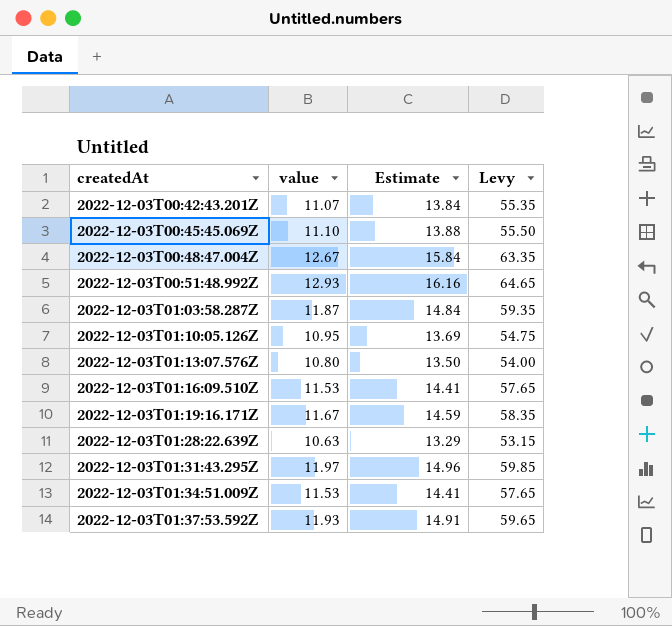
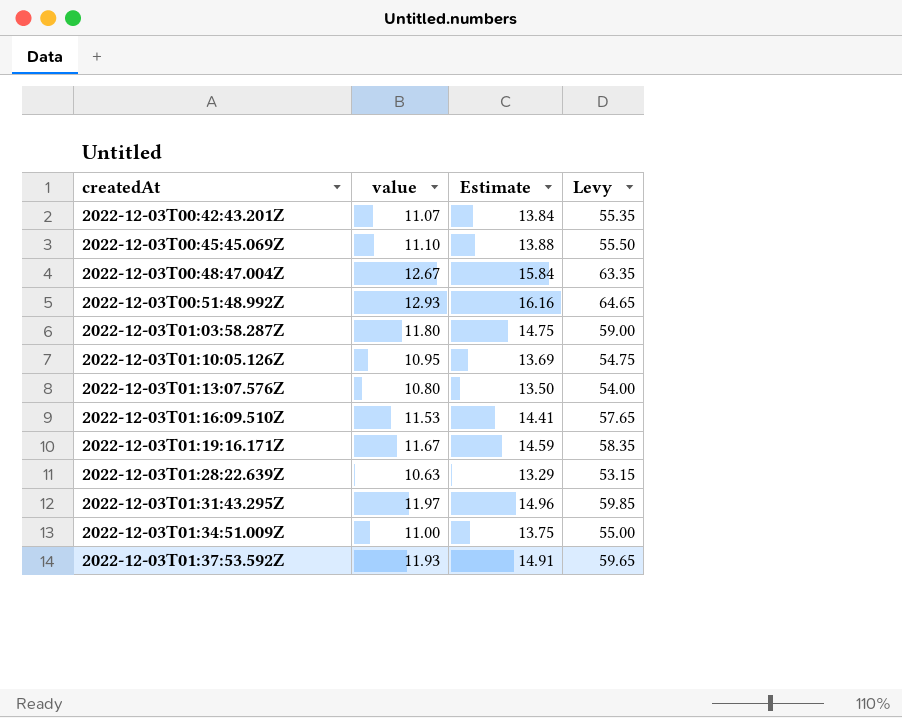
2022-12-03T01:03:58.287Z | value: 11.87 -> 11.80
2022-12-03T01:03:58.287Z | Estimate: 14.84 -> 14.75
2022-12-03T01:03:58.287Z | Levy: 59.35 -> 59.00
2022-12-03T01:34:51.009Z | value: 11.53 -> 11.00
2022-12-03T01:34:51.009Z | Estimate: 14.41 -> 13.75
2022-12-03T01:34:51.009Z | Levy: 57.65 -> 55.00

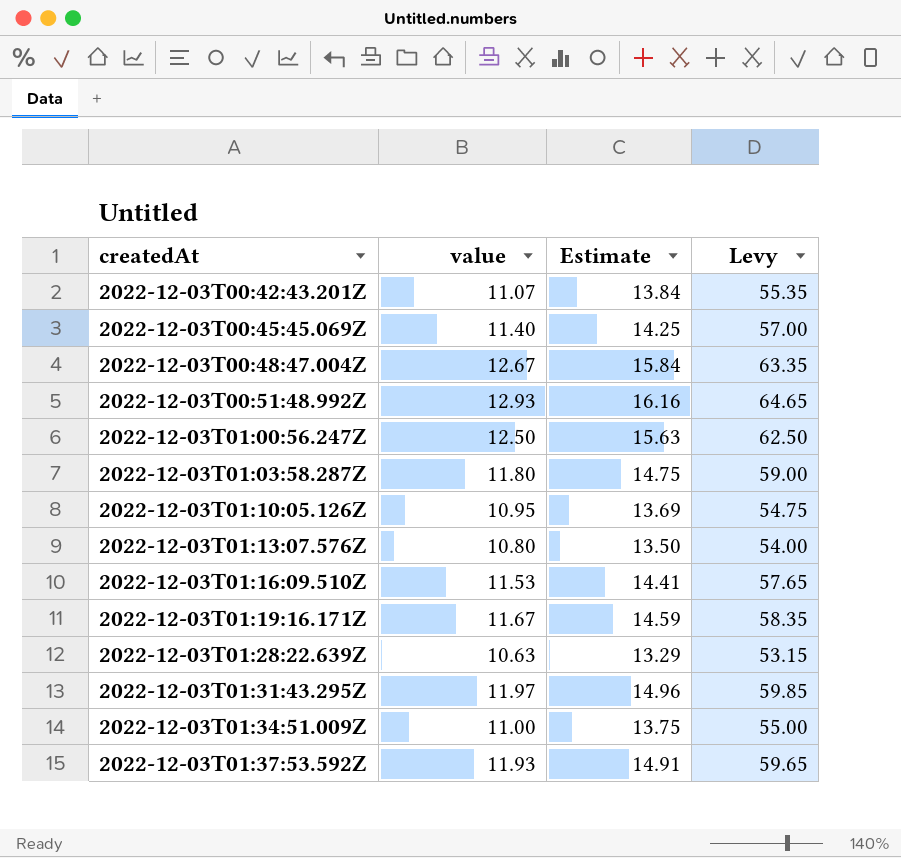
2022-12-03T00:45:45.069Z | value: 11.10 -> 11.40
2022-12-03T00:45:45.069Z | Estimate: 13.88 -> 14.25
2022-12-03T00:45:45.069Z | Levy: 55.50 -> 57.00
row 2022-12-03T01:00:56.247Z: none -> 12.50 | 15.63 | 62.50

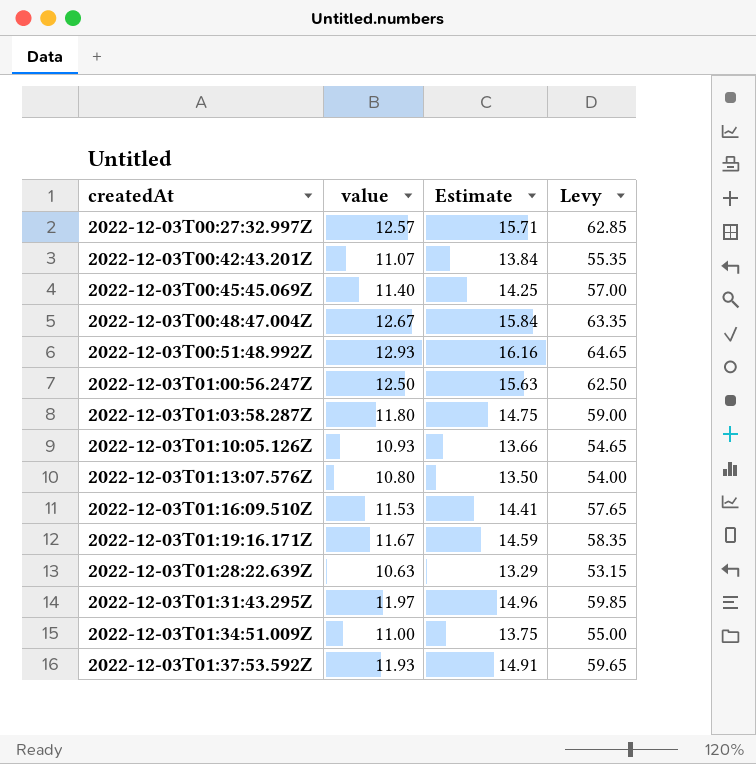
row 2022-12-03T00:27:32.997Z: none -> 12.57 | 15.71 | 62.85
2022-12-03T01:10:05.126Z | value: 10.95 -> 10.93
2022-12-03T01:10:05.126Z | Estimate: 13.69 -> 13.66
2022-12-03T01:10:05.126Z | Levy: 54.75 -> 54.65

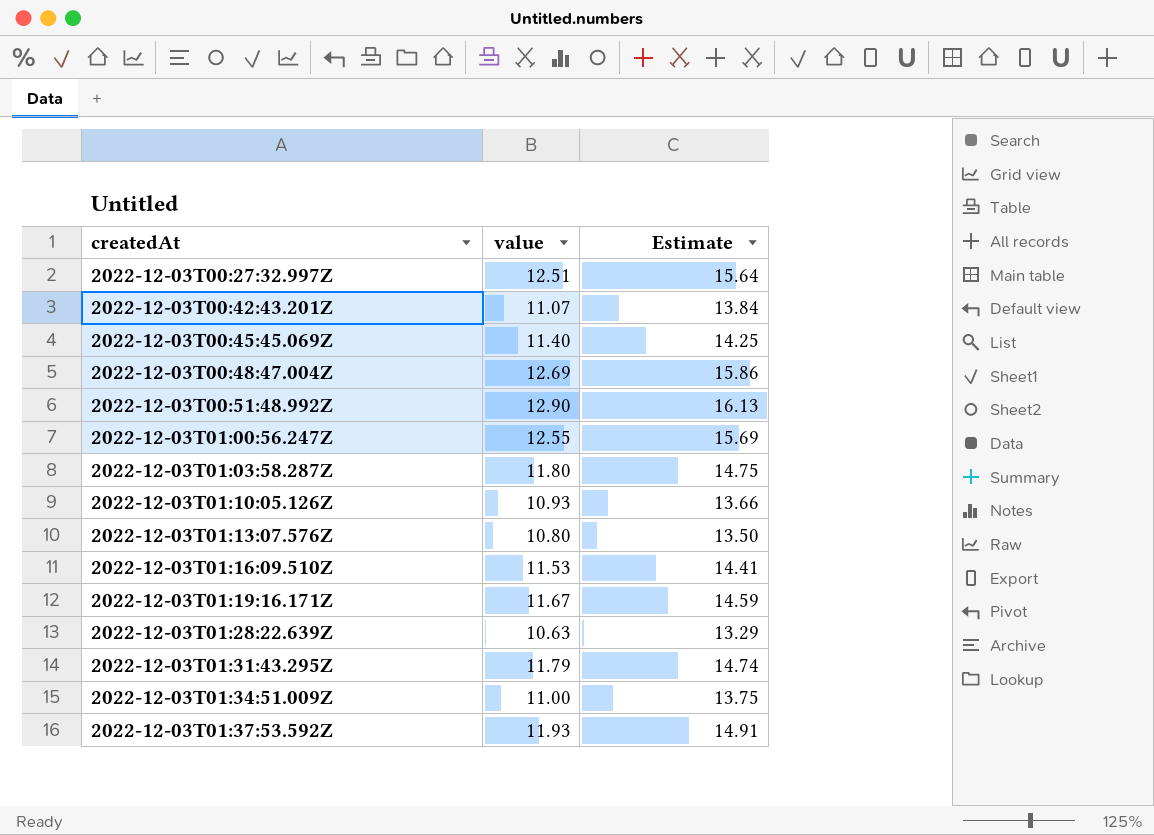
column Levy | formula: [value] * 5 -> none
2022-12-03T00:27:32.997Z | value: 12.57 -> 12.51
2022-12-03T00:27:32.997Z | Estimate: 15.71 -> 15.64
2022-12-03T00:48:47.004Z | value: 12.67 -> 12.69
2022-12-03T00:48:47.004Z | Estimate: 15.84 -> 15.86
2022-12-03T00:51:48.992Z | value: 12.93 -> 12.90
2022-12-03T00:51:48.992Z | Estimate: 16.16 -> 16.13
2022-12-03T01:00:56.247Z | value: 12.50 -> 12.55
2022-12-03T01:00:56.247Z | Estimate: 15.63 -> 15.69
2022-12-03T01:31:43.295Z | value: 11.97 -> 11.79
2022-12-03T01:31:43.295Z | Estimate: 14.96 -> 14.74

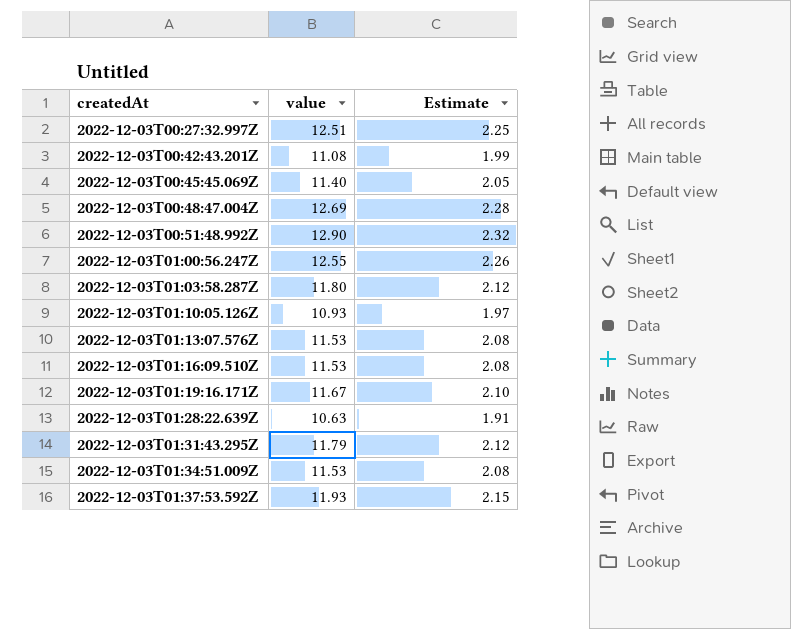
column Estimate | formula: [value] * 1.25 -> [value] * 0.18
2022-12-03T00:42:43.201Z | value: 11.07 -> 11.08
2022-12-03T01:13:07.576Z | value: 10.80 -> 11.53
2022-12-03T01:34:51.009Z | value: 11.00 -> 11.53

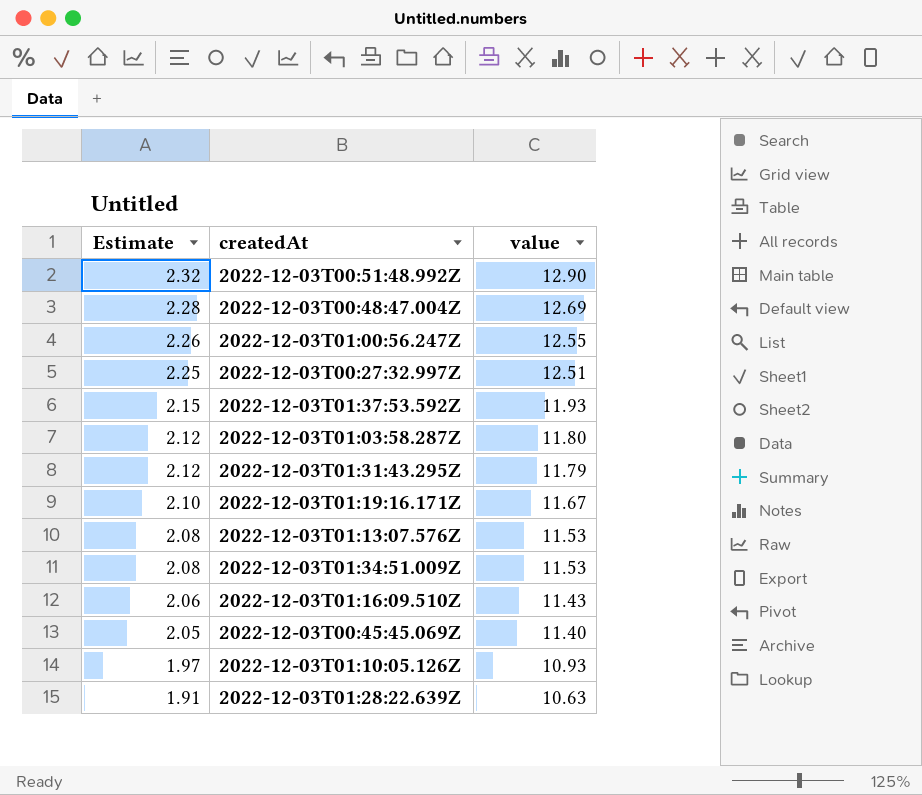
row order: createdAt ascending -> Estimate descending
column Estimate | position: 3 -> 1
row 2022-12-03T00:42:43.201Z: 11.08 | 1.99 -> none
2022-12-03T01:16:09.510Z | Estimate: 2.08 -> 2.06
2022-12-03T01:16:09.510Z | value: 11.53 -> 11.43

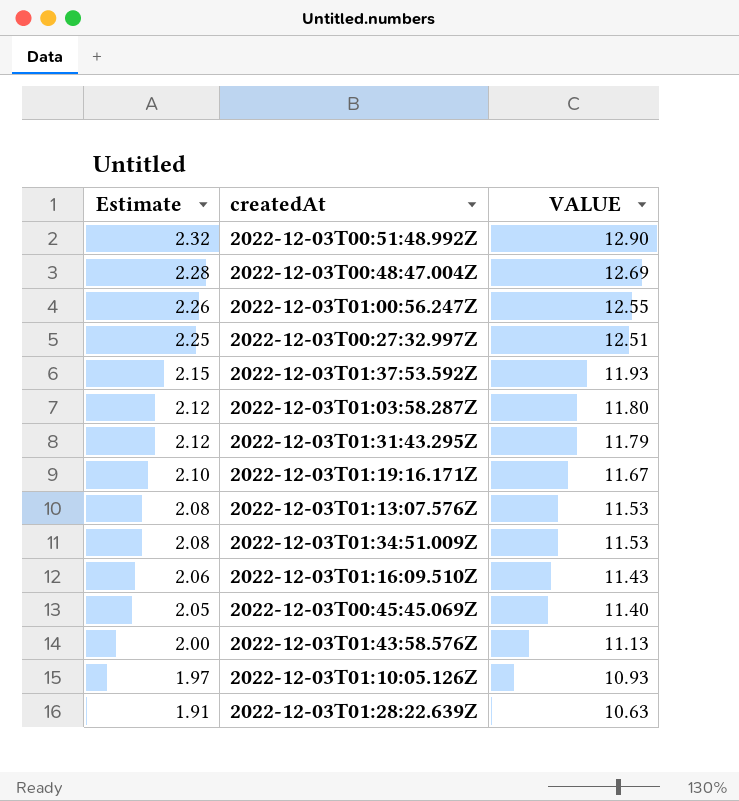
column name: value -> VALUE
row 2022-12-03T01:43:58.576Z: none -> 2.00 | 11.13

